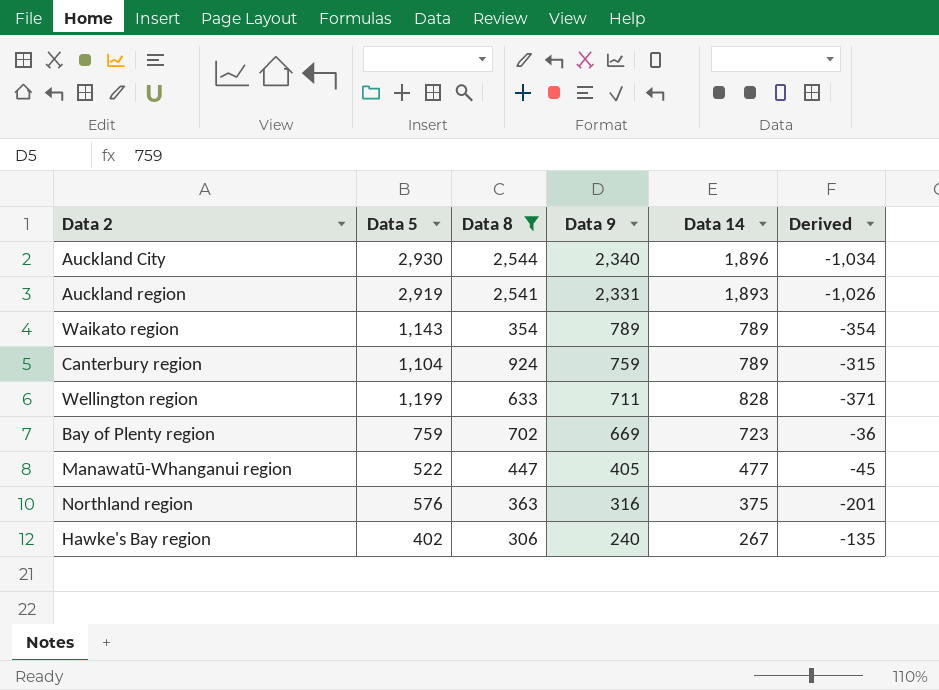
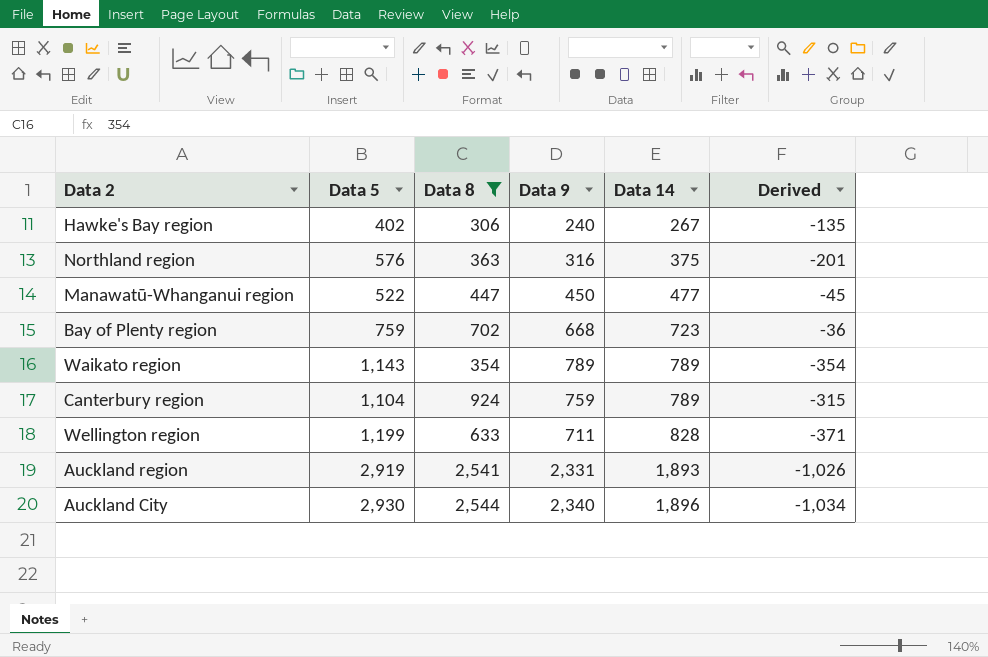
row order: Data 9 descending -> Data 14 ascending
Manawatū-Whanganui region | Data 9: 405 -> 450
Bay of Plenty region | Data 9: 669 -> 668

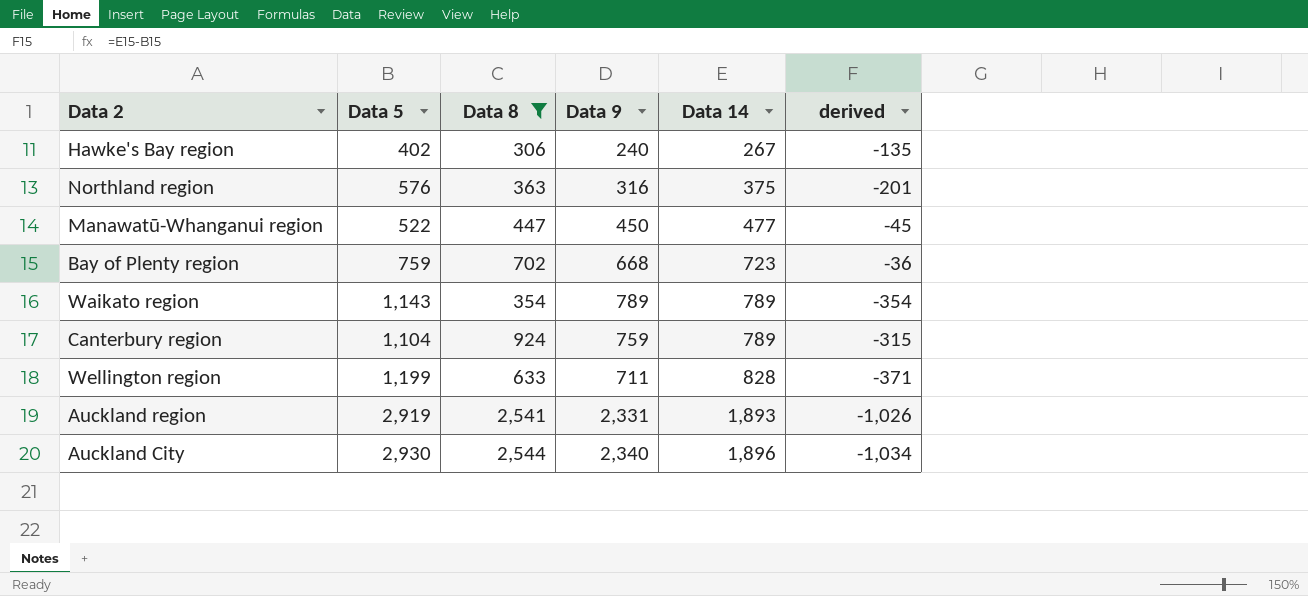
column name: Derived -> derived

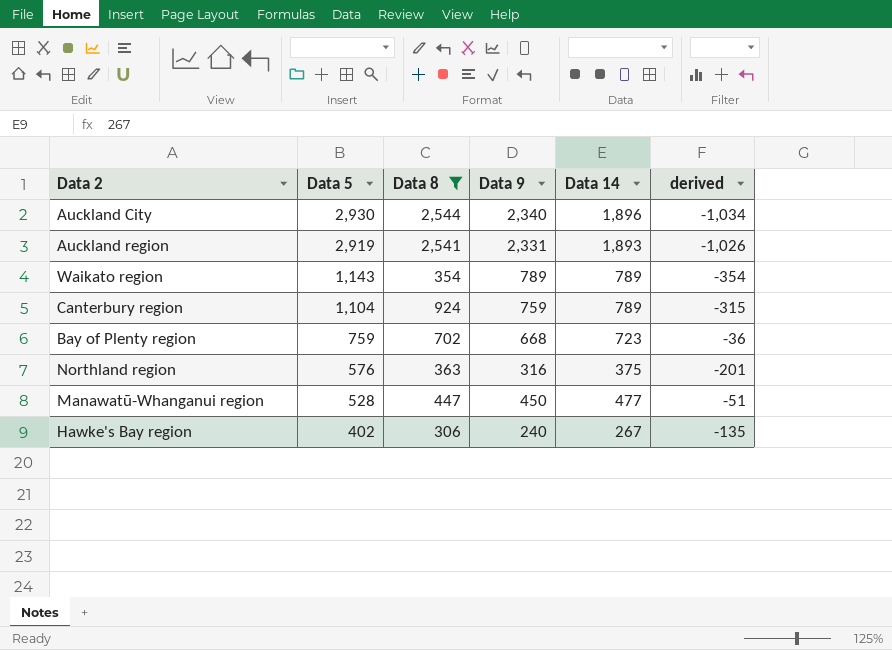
row order: Data 14 ascending -> Data 5 descending
row Wellington region: 1,199 | 633 | 711 | 828 | -371 -> none
Manawatū-Whanganui region | Data 5: 522 -> 528
Manawatū-Whanganui region | derived: -45 -> -51

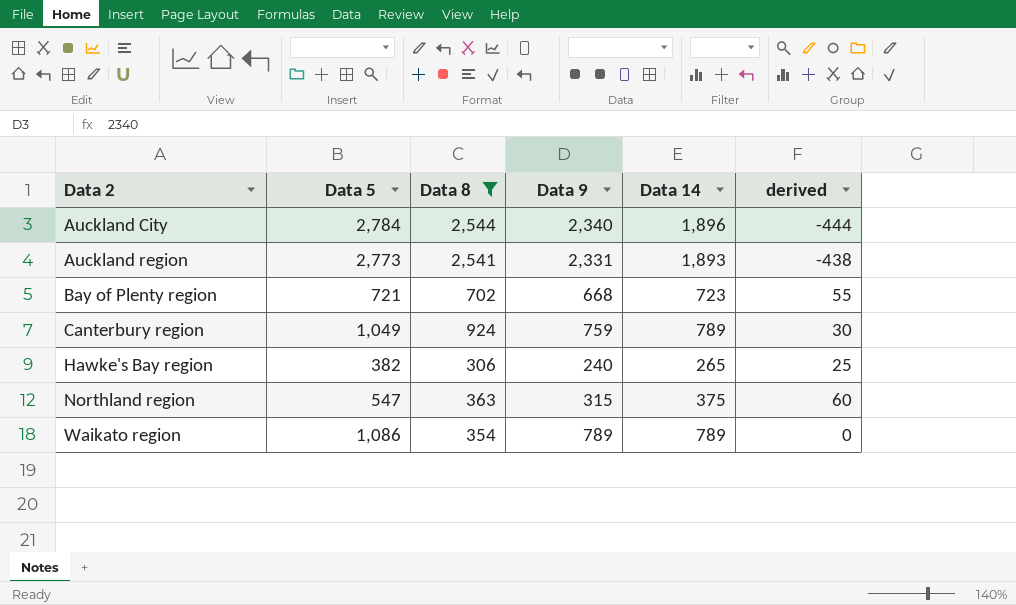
row order: Data 5 descending -> Data 2 ascending
column derived | formula: [Data 14] - [Data 5] -> [Data 14] - [Data 9]
row Manawatū-Whanganui region: 528 | 447 | 450 | 477 | -51 -> none
Auckland City | Data 5: 2,930 -> 2,784
Auckland region | Data 5: 2,919 -> 2,773
Bay of Plenty region | Data 5: 759 -> 721
Canterbury region | Data 5: 1,104 -> 1,049
Hawke's Bay region | Data 5: 402 -> 382
Hawke's Bay region | Data 14: 267 -> 265
Northland region | Data 5: 576 -> 547
Northland region | Data 9: 316 -> 315
Waikato region | Data 5: 1,143 -> 1,086

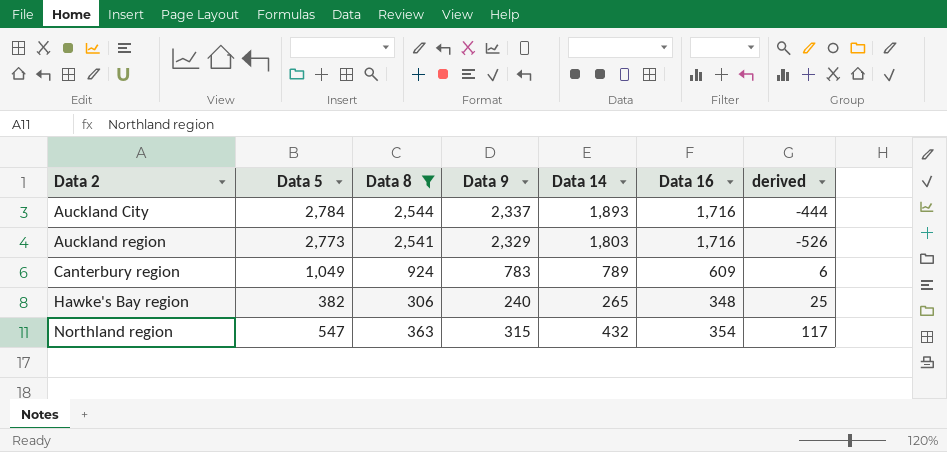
column Data 16 | position: none -> 6
row Bay of Plenty region: 721 | 702 | 668 | 723 | 55 -> none
row Waikato region: 1,086 | 354 | 789 | 789 | 0 -> none
Auckland City | Data 9: 2,340 -> 2,337
Auckland City | Data 14: 1,896 -> 1,893
Auckland region | Data 9: 2,331 -> 2,329
Auckland region | Data 14: 1,893 -> 1,803
Auckland region | derived: -438 -> -526
Canterbury region | Data 9: 759 -> 783
Canterbury region | derived: 30 -> 6
Northland region | Data 14: 375 -> 432
Northland region | derived: 60 -> 117

